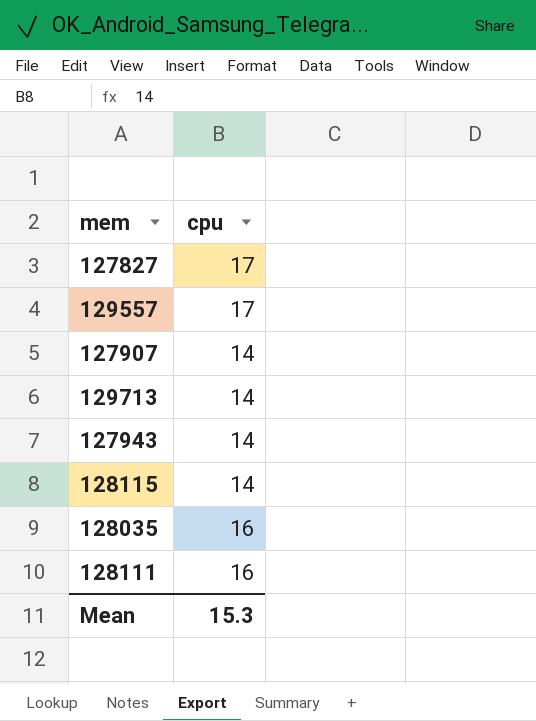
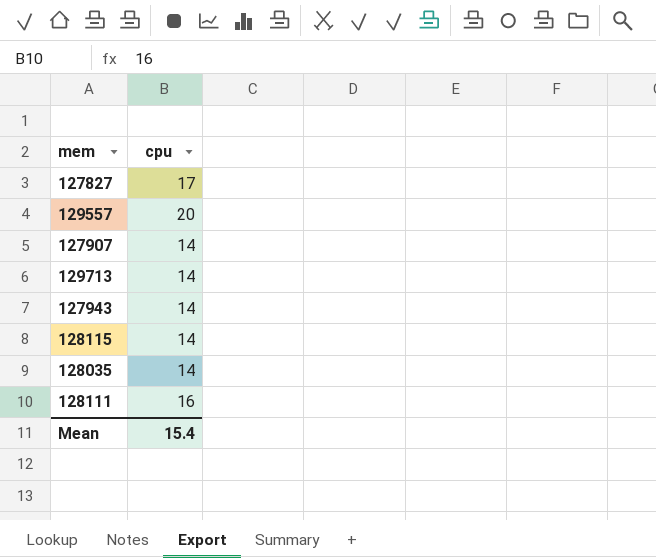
129557 | cpu: 17 -> 20
128035 | cpu: 16 -> 14
Mean | cpu: 15.3 -> 15.4

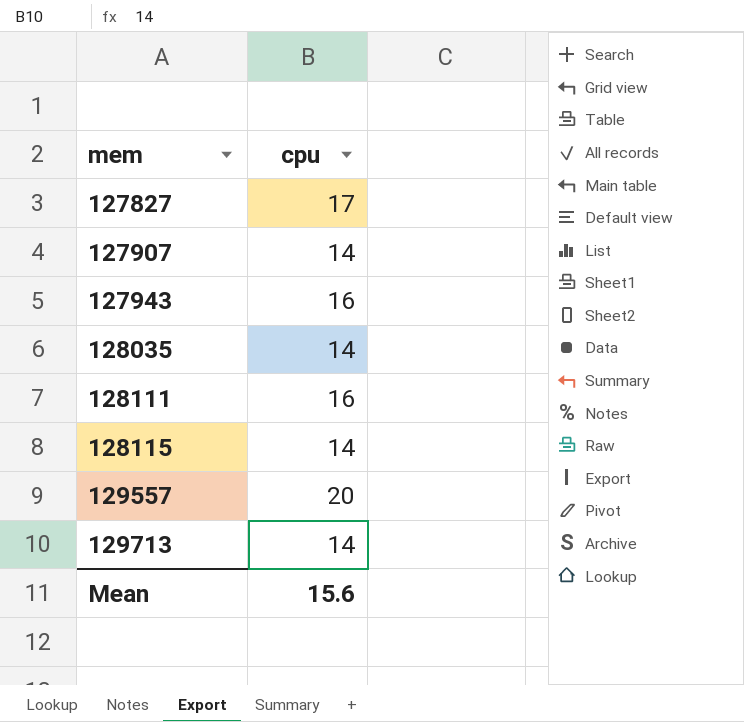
row order: none -> mem ascending
127943 | cpu: 14 -> 16
Mean | cpu: 15.4 -> 15.6

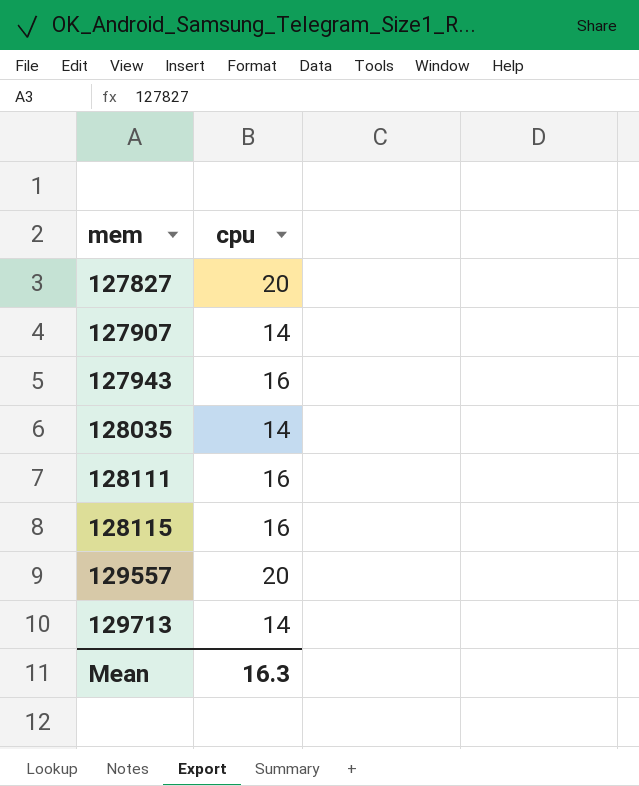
127827 | cpu: 17 -> 20
128115 | cpu: 14 -> 16
Mean | cpu: 15.6 -> 16.3

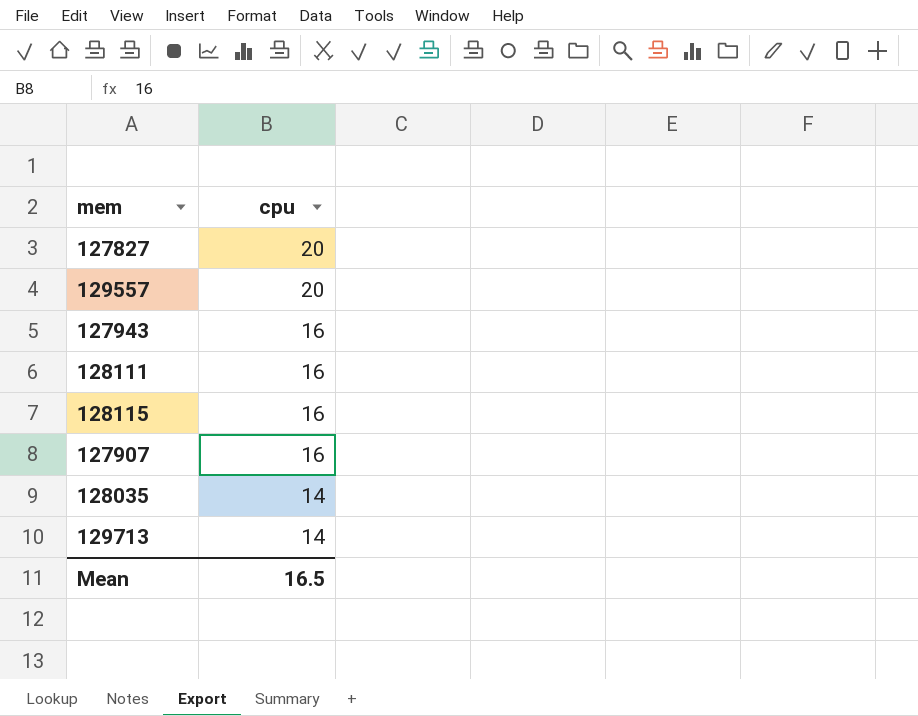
row order: mem ascending -> cpu descending
127907 | cpu: 14 -> 16
Mean | cpu: 16.3 -> 16.5

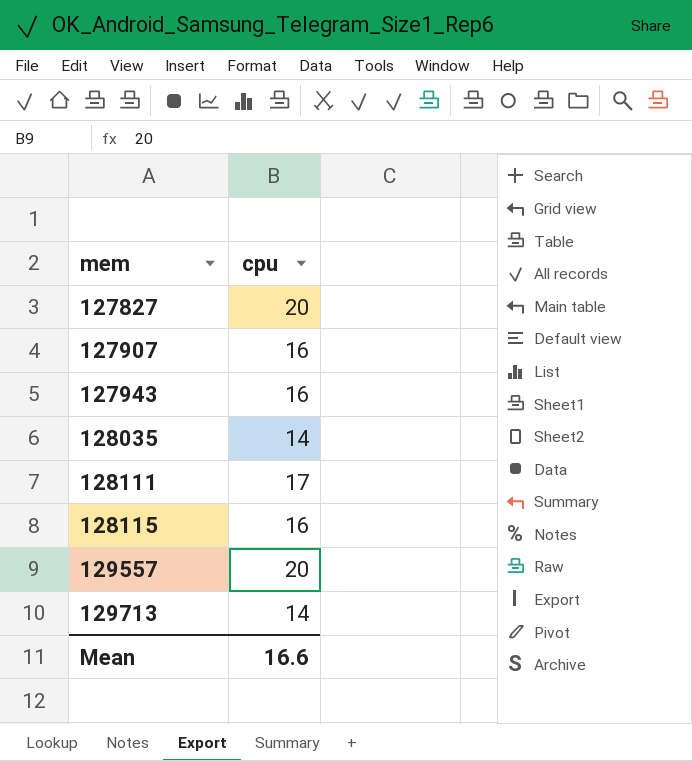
row order: cpu descending -> mem ascending
128111 | cpu: 16 -> 17
Mean | cpu: 16.5 -> 16.6

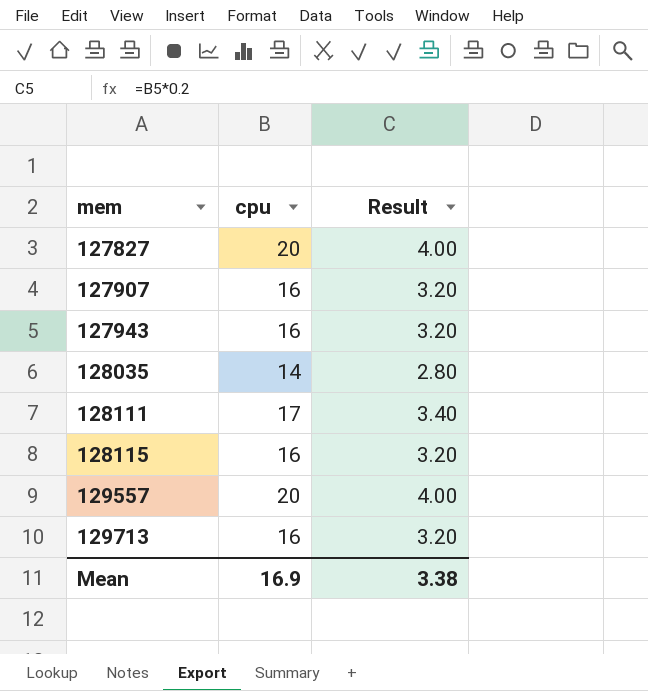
column Result | formula: none -> [cpu] * 0.2
129713 | cpu: 14 -> 16
Mean | cpu: 16.6 -> 16.9

